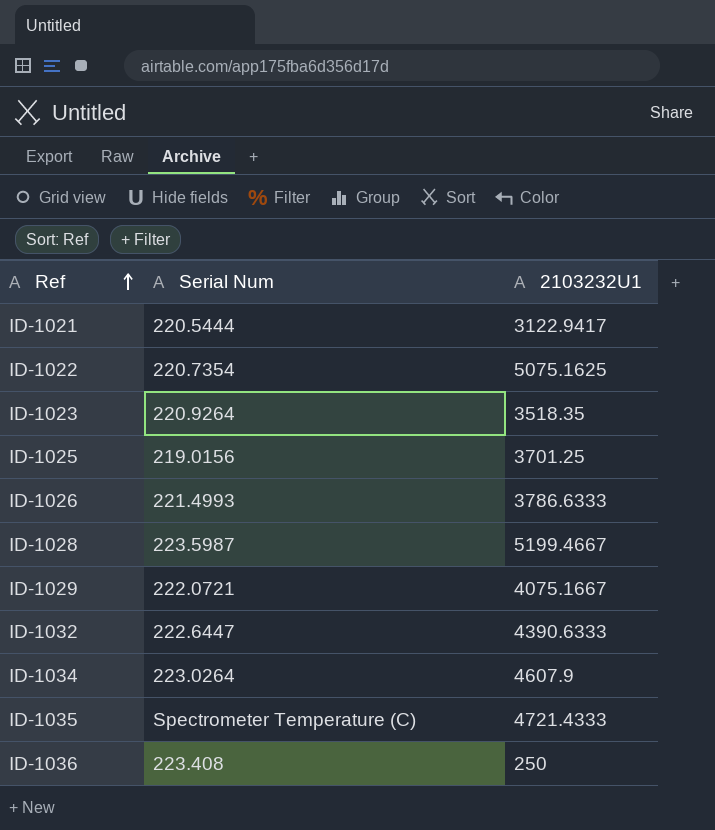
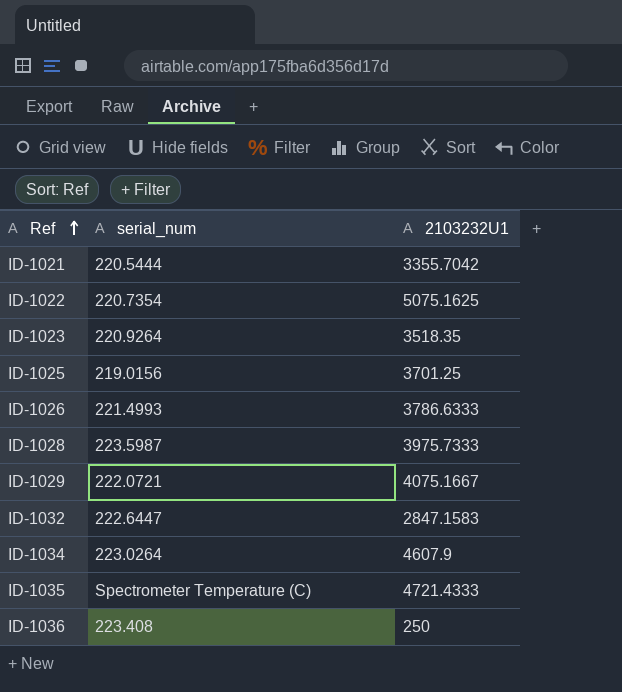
column name: Serial Num -> serial_num
ID-1021 | 2103232U1: 3122.9417 -> 3355.7042
ID-1028 | 2103232U1: 5199.4667 -> 3975.7333
ID-1032 | 2103232U1: 4390.6333 -> 2847.1583

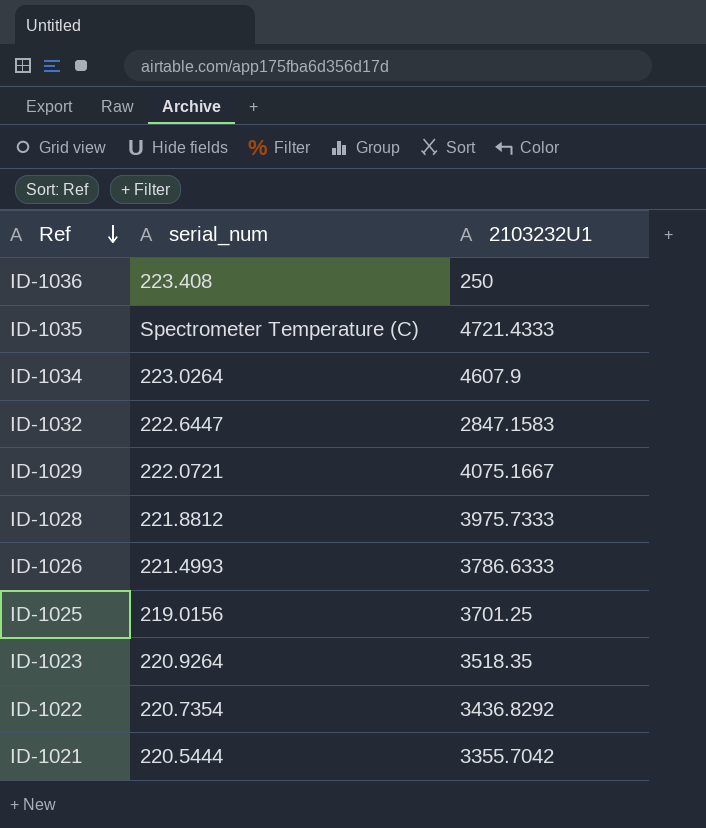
row order: Ref ascending -> Ref descending
ID-1028 | serial_num: 223.5987 -> 221.8812
ID-1022 | 2103232U1: 5075.1625 -> 3436.8292

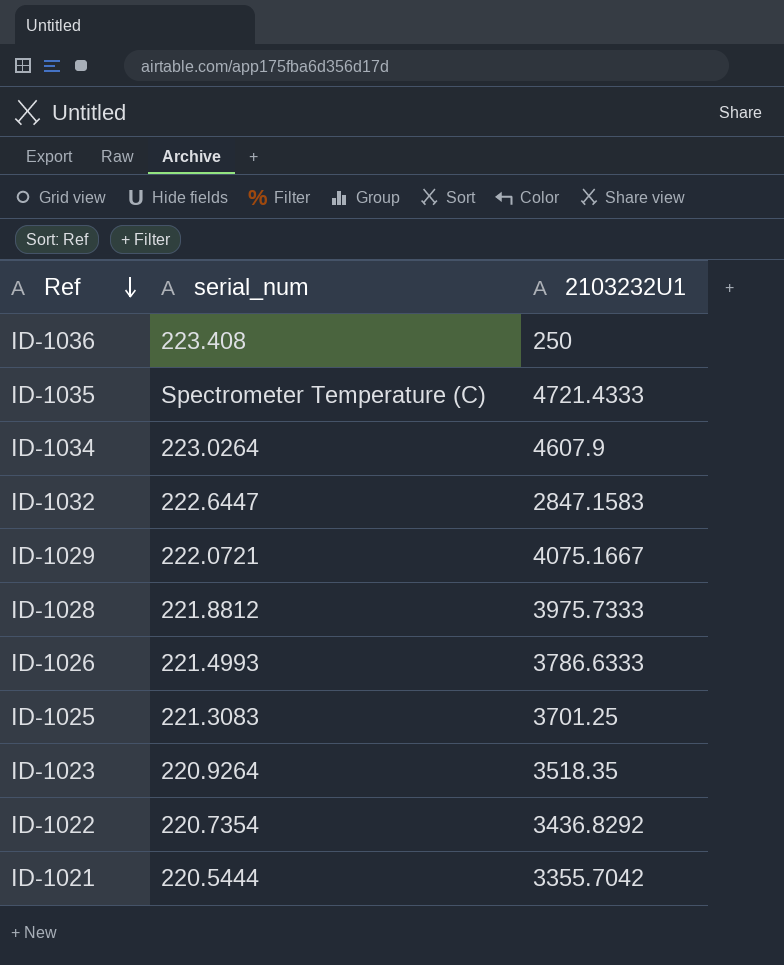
ID-1025 | serial_num: 219.0156 -> 221.3083

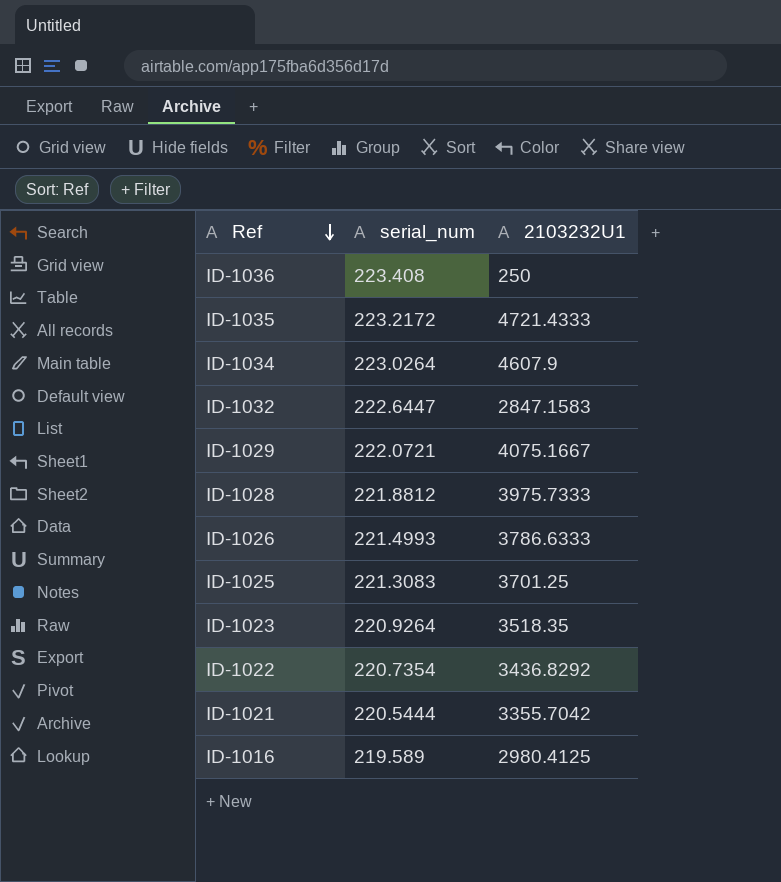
ID-1035 | serial_num: Spectrometer Temperature (C) -> 223.2172
row ID-1016: none -> 219.589 | 2980.4125

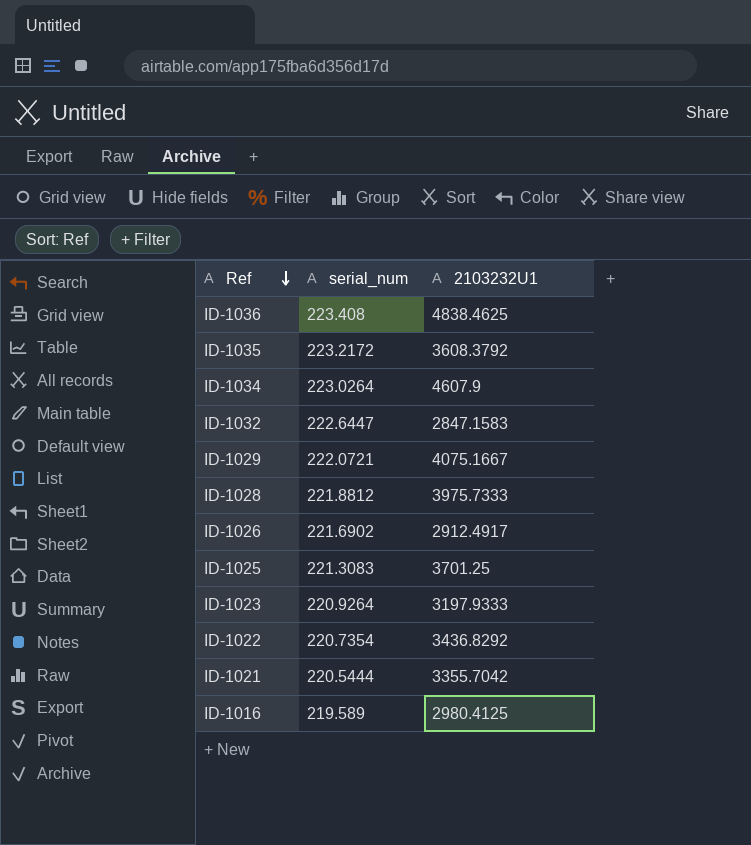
ID-1036 | 2103232U1: 250 -> 4838.4625
ID-1035 | 2103232U1: 4721.4333 -> 3608.3792
ID-1026 | serial_num: 221.4993 -> 221.6902
ID-1026 | 2103232U1: 3786.6333 -> 2912.4917
ID-1023 | 2103232U1: 3518.35 -> 3197.9333

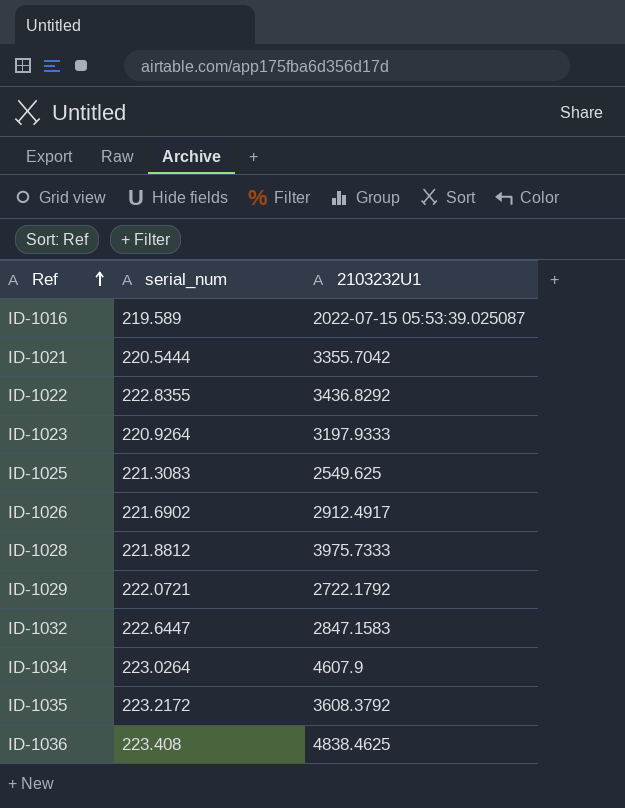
row order: Ref descending -> Ref ascending
ID-1016 | 2103232U1: 2980.4125 -> 2022-07-15 05:53:39.025087
ID-1022 | serial_num: 220.7354 -> 222.8355
ID-1025 | 2103232U1: 3701.25 -> 2549.625
ID-1029 | 2103232U1: 4075.1667 -> 2722.1792

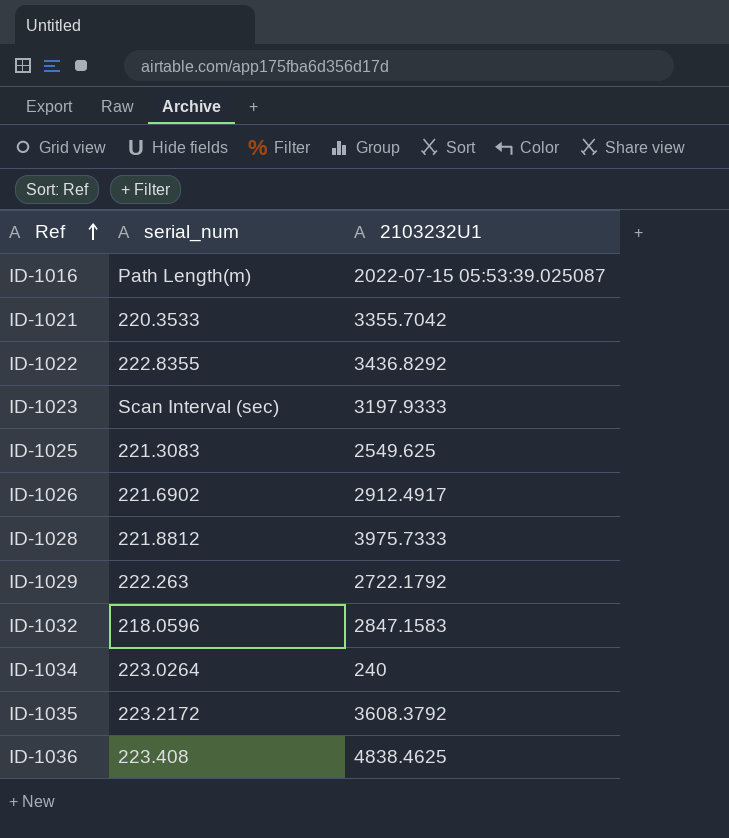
ID-1016 | serial_num: 219.589 -> Path Length(m)
ID-1021 | serial_num: 220.5444 -> 220.3533
ID-1023 | serial_num: 220.9264 -> Scan Interval (sec)
ID-1029 | serial_num: 222.0721 -> 222.263
ID-1032 | serial_num: 222.6447 -> 218.0596
ID-1034 | 2103232U1: 4607.9 -> 240

